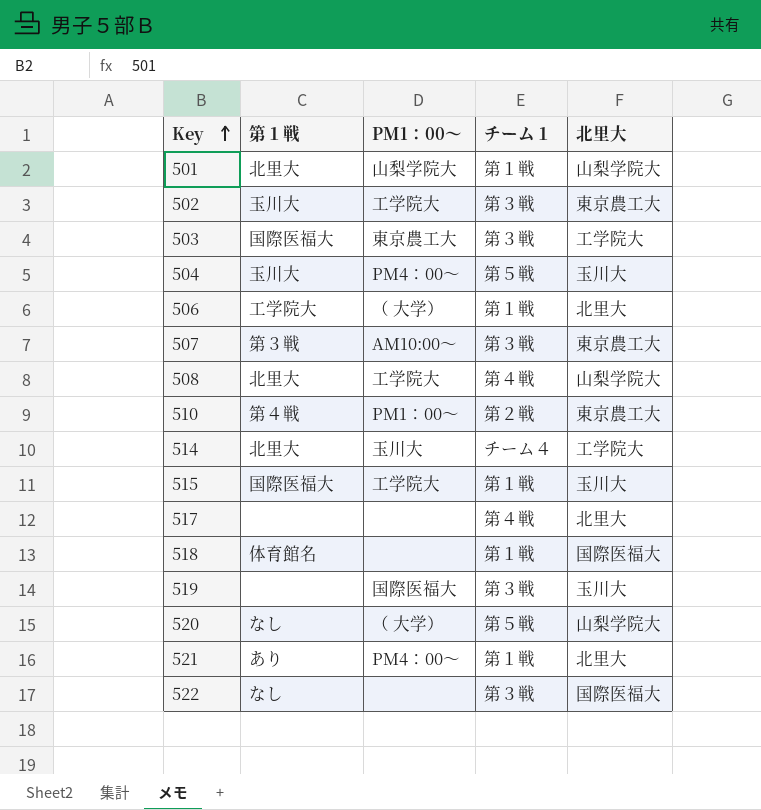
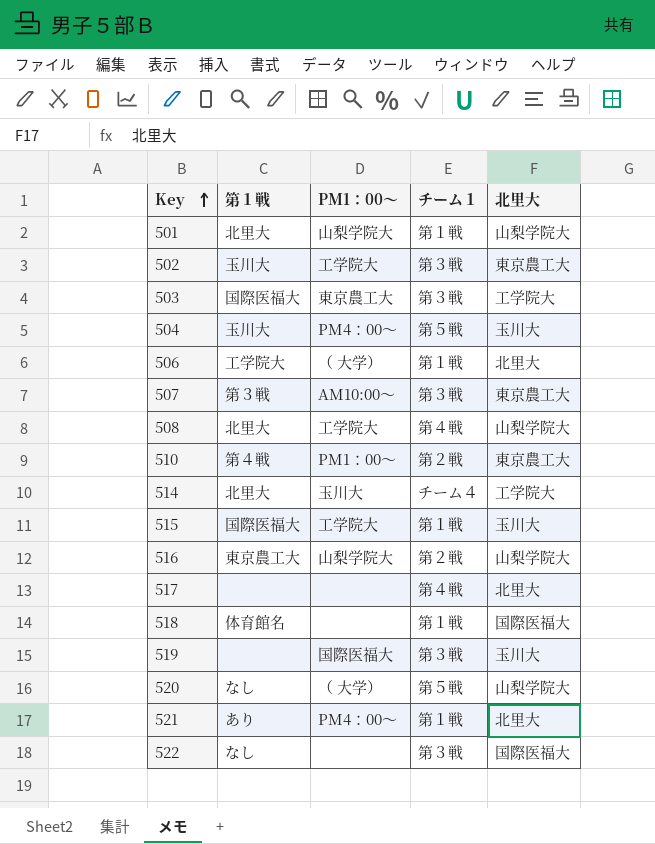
row 516: none -> 東京農工大 | 山梨学院大 | 第２戦 | 山梨学院大

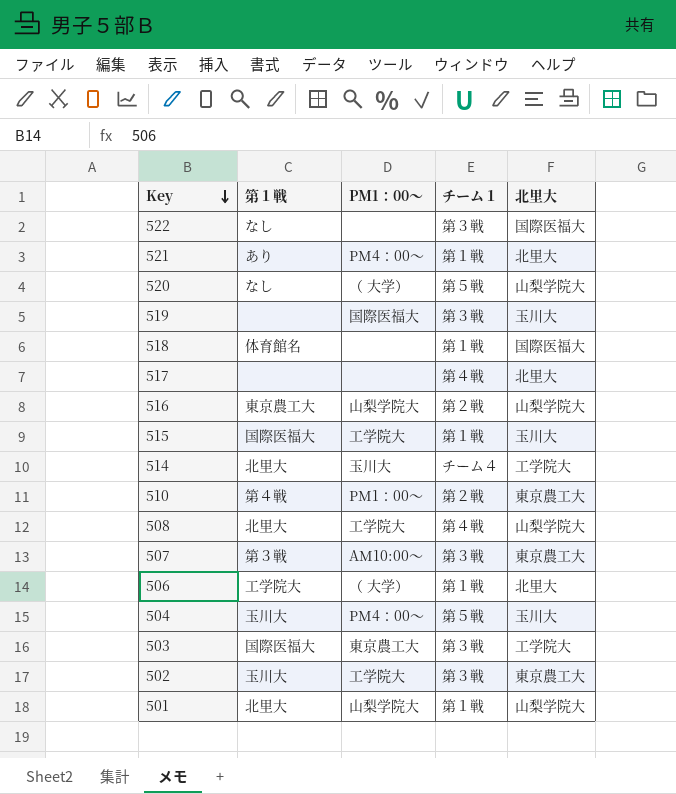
row order: Key ascending -> Key descending

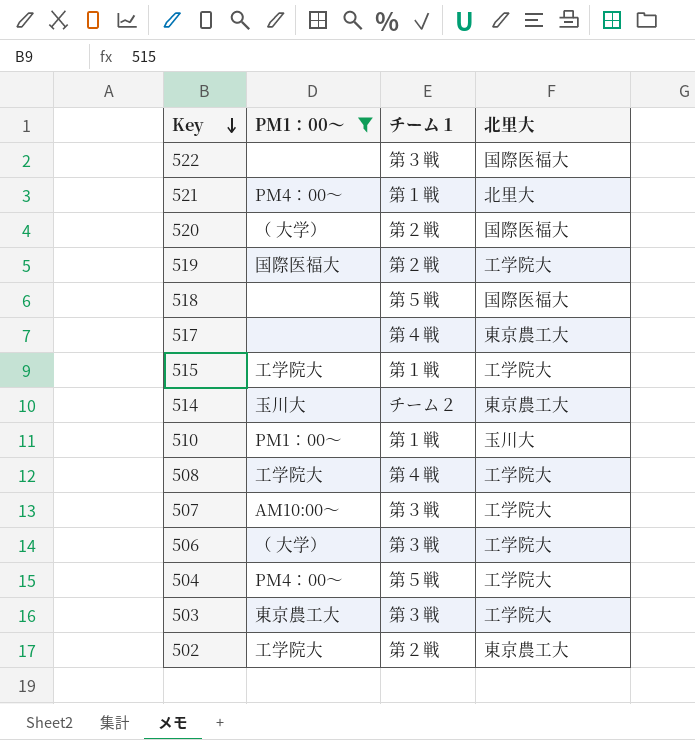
filter: none -> PM1：00～ != 山梨学院大
column 第１戦 | position: 2 -> none
520 | チーム１: 第５戦 -> 第２戦
520 | 北里大: 山梨学院大 -> 国際医福大
519 | チーム１: 第３戦 -> 第２戦
519 | 北里大: 玉川大 -> 工学院大
518 | チーム１: 第１戦 -> 第５戦
517 | 北里大: 北里大 -> 東京農工大
515 | 北里大: 玉川大 -> 工学院大
514 | チーム１: チーム４ -> チーム２
514 | 北里大: 工学院大 -> 東京農工大
510 | チーム１: 第２戦 -> 第１戦
510 | 北里大: 東京農工大 -> 玉川大
508 | 北里大: 山梨学院大 -> 工学院大
507 | 北里大: 東京農工大 -> 工学院大
506 | チーム１: 第１戦 -> 第３戦
506 | 北里大: 北里大 -> 工学院大
504 | 北里大: 玉川大 -> 工学院大
502 | チーム１: 第３戦 -> 第２戦

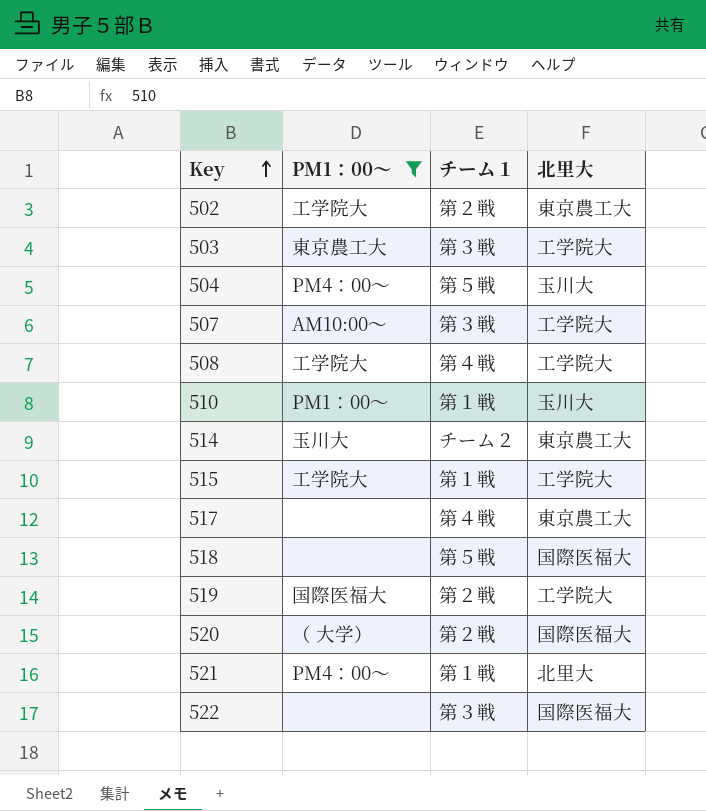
row order: Key descending -> Key ascending
row 506: （ 大学） | 第３戦 | 工学院大 -> none
504 | 北里大: 工学院大 -> 玉川大

